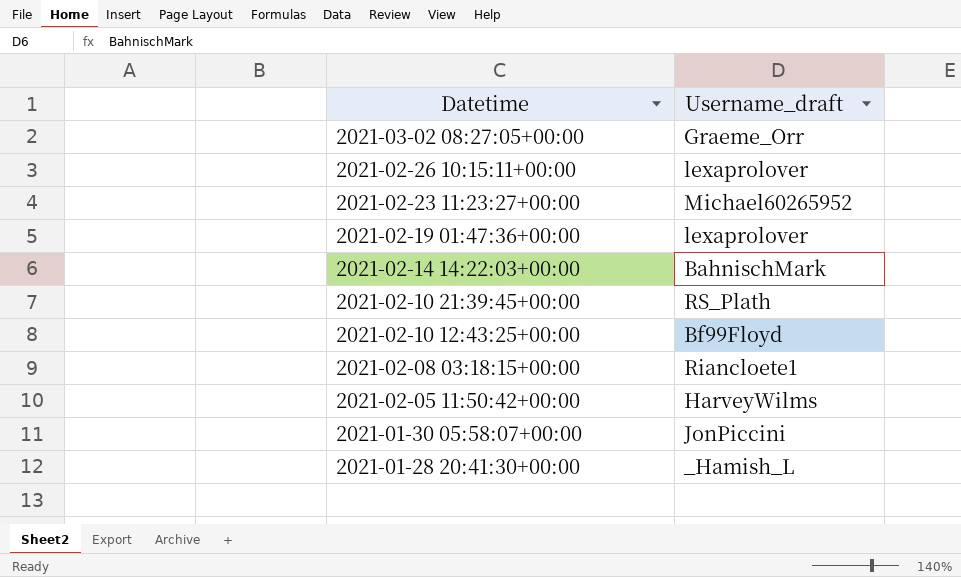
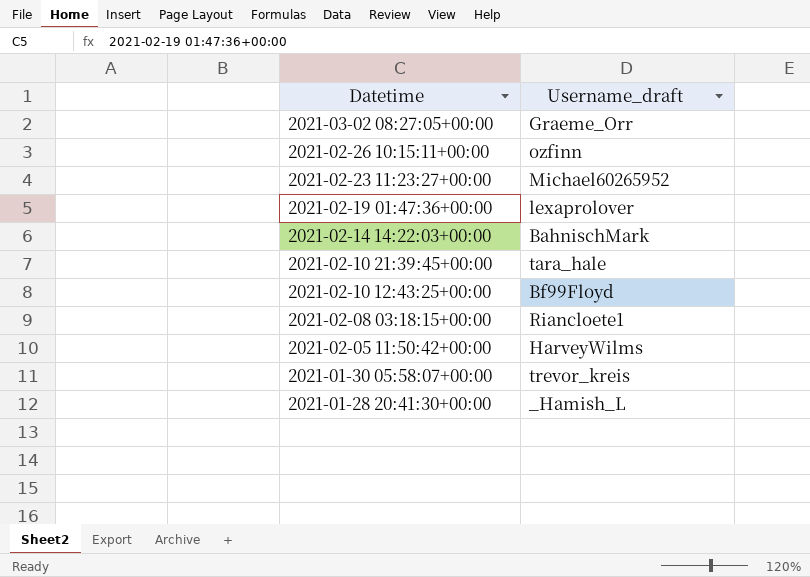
2021-02-26 10:15:11+00:00 | Username_draft: lexaprolover -> ozfinn
2021-02-10 21:39:45+00:00 | Username_draft: RS_Plath -> tara_hale
2021-01-30 05:58:07+00:00 | Username_draft: JonPiccini -> trevor_kreis

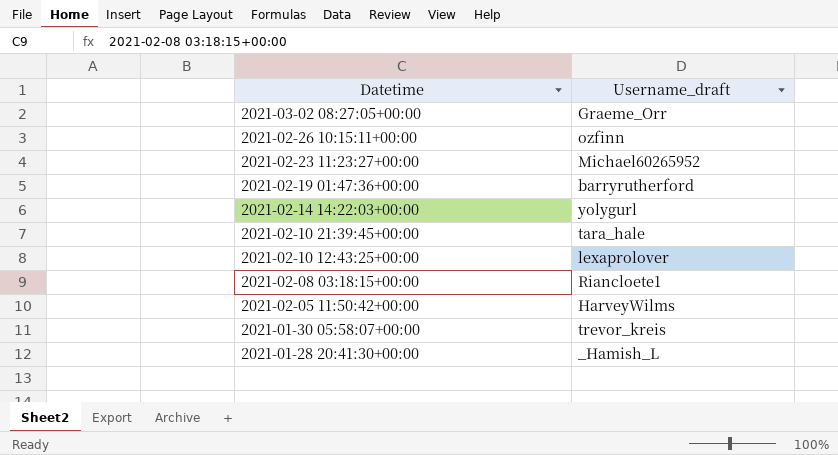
2021-02-19 01:47:36+00:00 | Username_draft: lexaprolover -> barryrutherford
2021-02-14 14:22:03+00:00 | Username_draft: BahnischMark -> yolygurl
2021-02-10 12:43:25+00:00 | Username_draft: Bf99Floyd -> lexaprolover

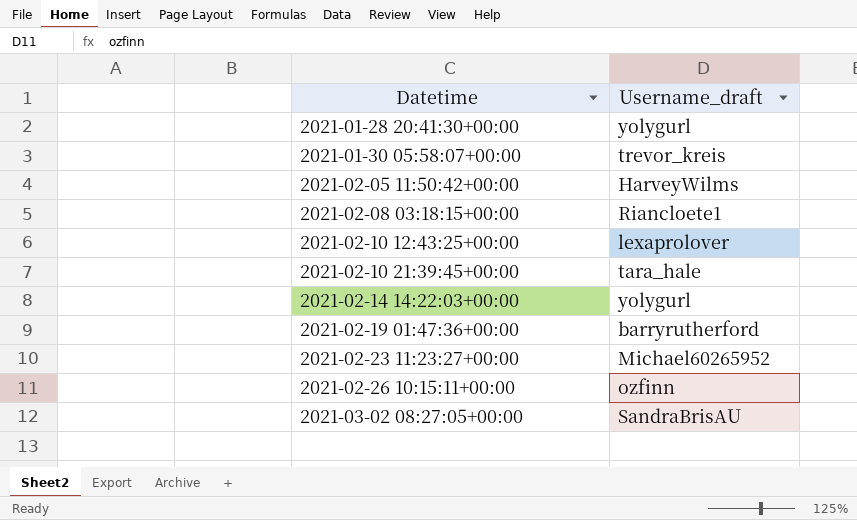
row order: Datetime descending -> Datetime ascending
2021-01-28 20:41:30+00:00 | Username_draft: _Hamish_L -> yolygurl
2021-03-02 08:27:05+00:00 | Username_draft: Graeme_Orr -> SandraBrisAU

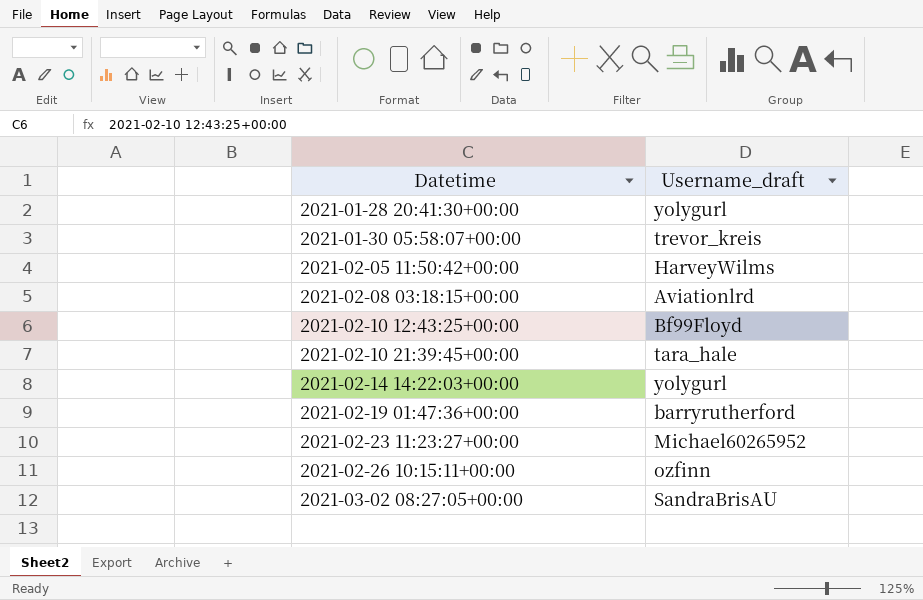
2021-02-08 03:18:15+00:00 | Username_draft: Riancloete1 -> Aviationlrd
2021-02-10 12:43:25+00:00 | Username_draft: lexaprolover -> Bf99Floyd

